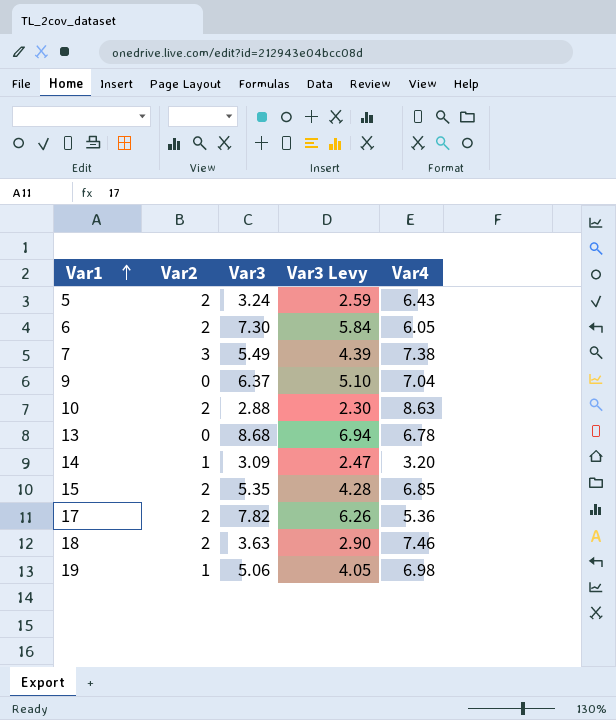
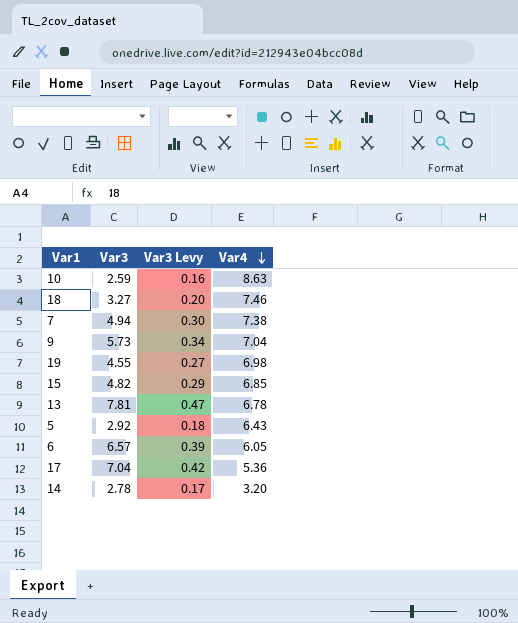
row order: Var1 ascending -> Var4 descending
column Var2 | position: 2 -> none
column Var3 Levy | formula: [Var3] * 0.8 -> [Var3] * 0.06
10 | Var3: 2.88 -> 2.59
18 | Var3: 3.63 -> 3.27
7 | Var3: 5.49 -> 4.94
9 | Var3: 6.37 -> 5.73
19 | Var3: 5.06 -> 4.55
15 | Var3: 5.35 -> 4.82
13 | Var3: 8.68 -> 7.81
5 | Var3: 3.24 -> 2.92
6 | Var3: 7.30 -> 6.57
17 | Var3: 7.82 -> 7.04
14 | Var3: 3.09 -> 2.78

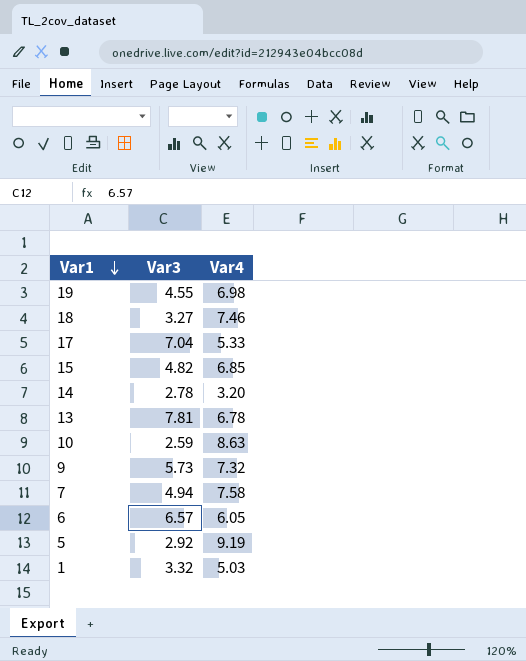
row order: Var4 descending -> Var1 descending
column Var3 Levy | formula: [Var3] * 0.06 -> none
17 | Var4: 5.36 -> 5.33
9 | Var4: 7.04 -> 7.32
7 | Var4: 7.38 -> 7.58
5 | Var4: 6.43 -> 9.19
row 1: none -> 3.32 | 5.03

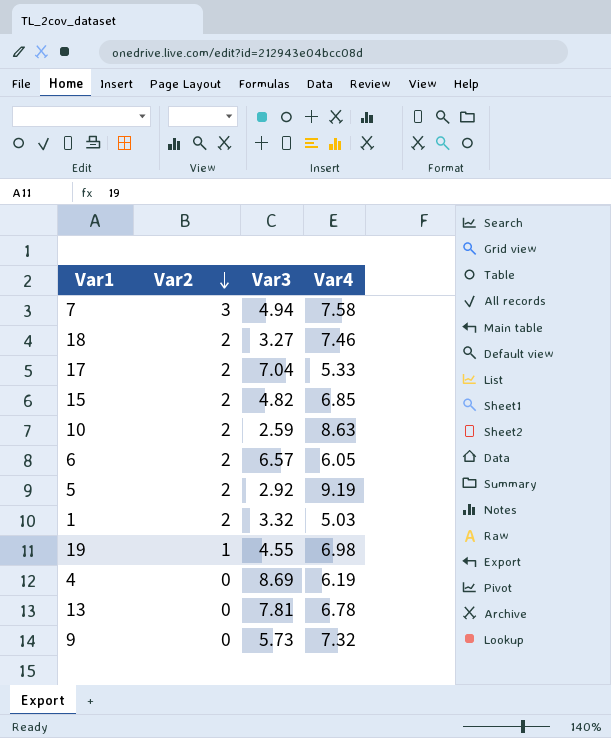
row order: Var1 descending -> Var2 descending
column Var2 | position: none -> 2
row 14: 2.78 | 3.20 -> none
row 4: none -> 0 | 8.69 | 6.19

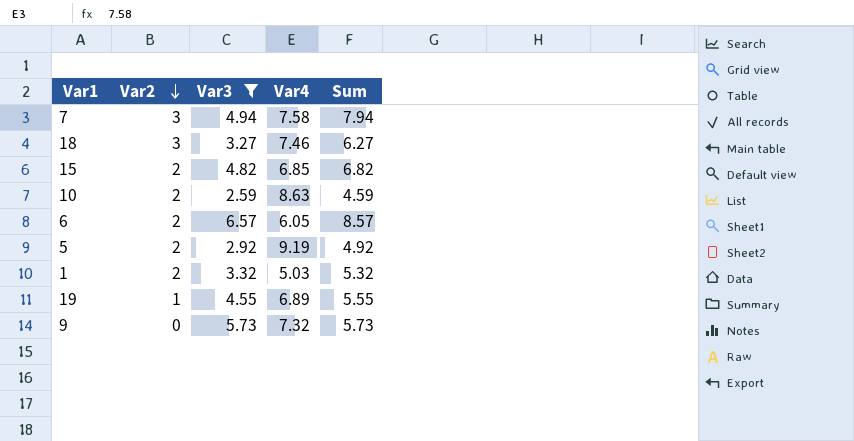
filter: none -> Var3 <= 6.57
column Sum | formula: none -> [Var2] + [Var3]
18 | Var2: 2 -> 3
19 | Var4: 6.98 -> 6.89

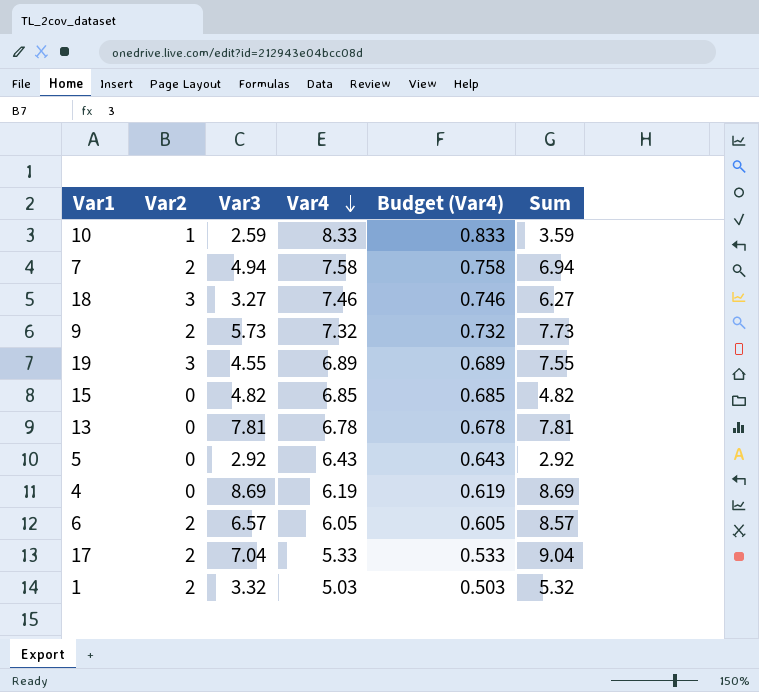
filter: Var3 <= 6.57 -> none
row order: Var2 descending -> Var4 descending
column Budget (Var4) | formula: none -> [Var4] * 0.1
10 | Var2: 2 -> 1
10 | Var4: 8.63 -> 8.33
10 | Sum: 4.59 -> 3.59
7 | Var2: 3 -> 2
7 | Sum: 7.94 -> 6.94
9 | Var2: 0 -> 2
9 | Sum: 5.73 -> 7.73
19 | Var2: 1 -> 3
19 | Sum: 5.55 -> 7.55
15 | Var2: 2 -> 0
15 | Sum: 6.82 -> 4.82
5 | Var2: 2 -> 0
5 | Var4: 9.19 -> 6.43
5 | Sum: 4.92 -> 2.92

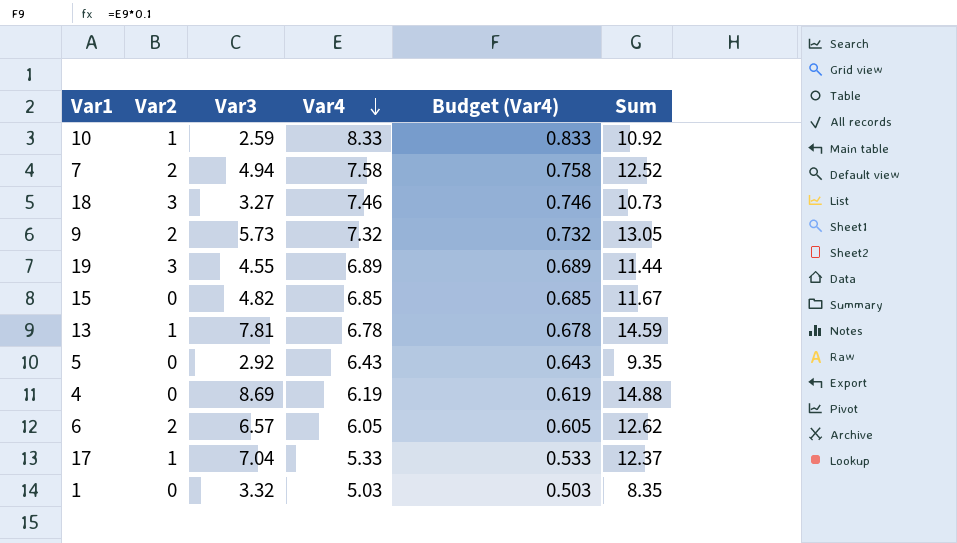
column Sum | formula: [Var2] + [Var3] -> [Var3] + [Var4]
13 | Var2: 0 -> 1
17 | Var2: 2 -> 1
1 | Var2: 2 -> 0

